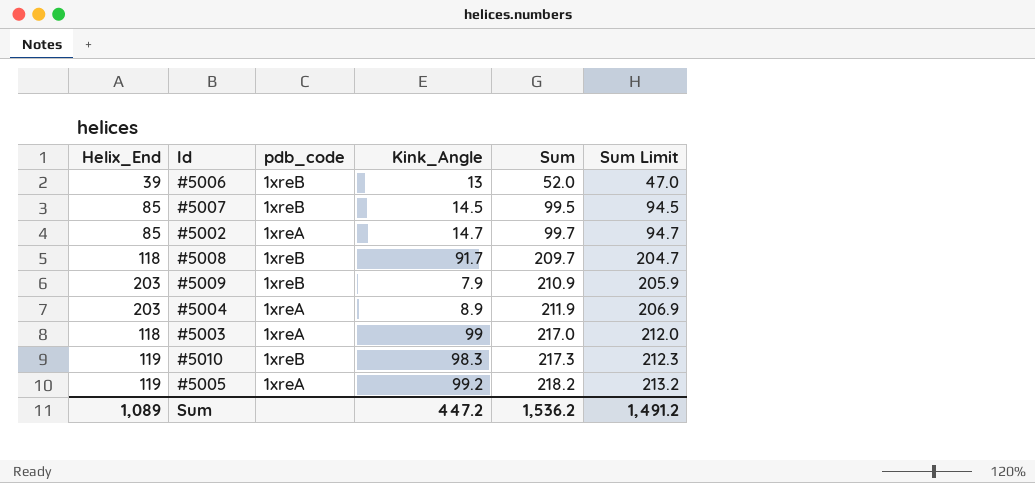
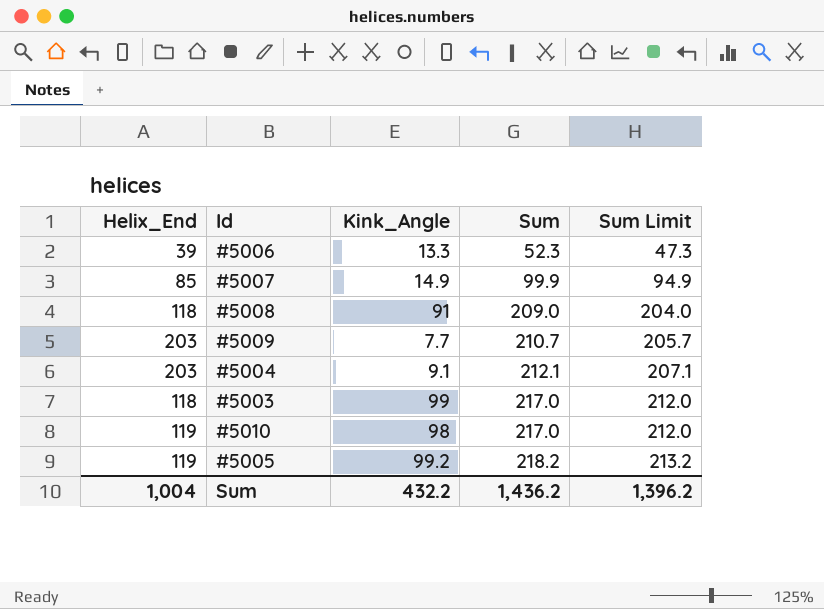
column pdb_code | position: 3 -> none
row #5002: 85 | 1xreA | 14.7 | 99.7 | 94.7 -> none
#5006 | Kink_Angle: 13 -> 13.3
#5006 | Sum: 52.0 -> 52.3
#5006 | Sum Limit: 47.0 -> 47.3
#5007 | Kink_Angle: 14.5 -> 14.9
#5007 | Sum: 99.5 -> 99.9
#5007 | Sum Limit: 94.5 -> 94.9
#5008 | Kink_Angle: 91.7 -> 91
#5008 | Sum: 209.7 -> 209.0
#5008 | Sum Limit: 204.7 -> 204.0
#5009 | Kink_Angle: 7.9 -> 7.7
#5009 | Sum: 210.9 -> 210.7
#5009 | Sum Limit: 205.9 -> 205.7
#5004 | Kink_Angle: 8.9 -> 9.1
#5004 | Sum: 211.9 -> 212.1
#5004 | Sum Limit: 206.9 -> 207.1
#5010 | Kink_Angle: 98.3 -> 98
#5010 | Sum: 217.3 -> 217.0
#5010 | Sum Limit: 212.3 -> 212.0
Sum | Helix_End: 1,089 -> 1,004
Sum | Kink_Angle: 447.2 -> 432.2
Sum | Sum: 1,536.2 -> 1,436.2
Sum | Sum Limit: 1,491.2 -> 1,396.2

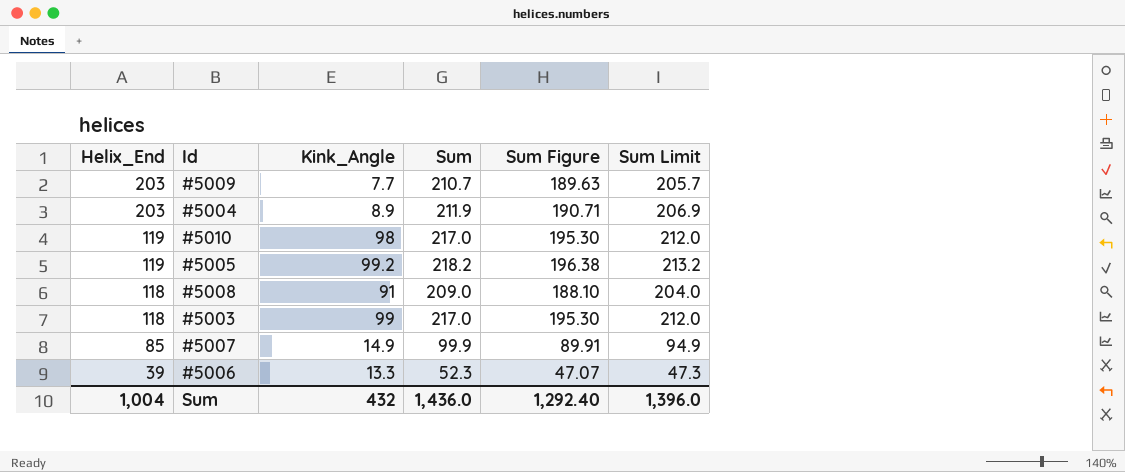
row order: Sum ascending -> Helix_End descending
column Sum Figure | formula: none -> [Sum] * 0.9
#5004 | Kink_Angle: 9.1 -> 8.9
#5004 | Sum: 212.1 -> 211.9
#5004 | Sum Limit: 207.1 -> 206.9
Sum | Kink_Angle: 432.2 -> 432
Sum | Sum: 1,436.2 -> 1,436.0
Sum | Sum Limit: 1,396.2 -> 1,396.0

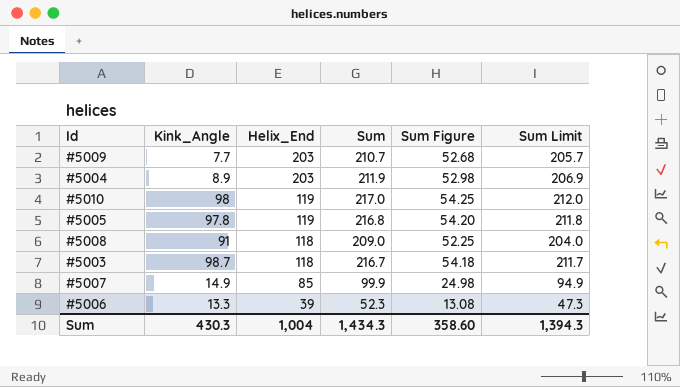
column Helix_End | position: 1 -> 3
column Sum Figure | formula: [Sum] * 0.9 -> [Sum] * 0.25
#5005 | Kink_Angle: 99.2 -> 97.8
#5005 | Sum: 218.2 -> 216.8
#5005 | Sum Limit: 213.2 -> 211.8
#5003 | Kink_Angle: 99 -> 98.7
#5003 | Sum: 217.0 -> 216.7
#5003 | Sum Limit: 212.0 -> 211.7
Sum | Kink_Angle: 432 -> 430.3
Sum | Sum: 1,436.0 -> 1,434.3
Sum | Sum Figure: 1,292.40 -> 358.60
Sum | Sum Limit: 1,396.0 -> 1,394.3

